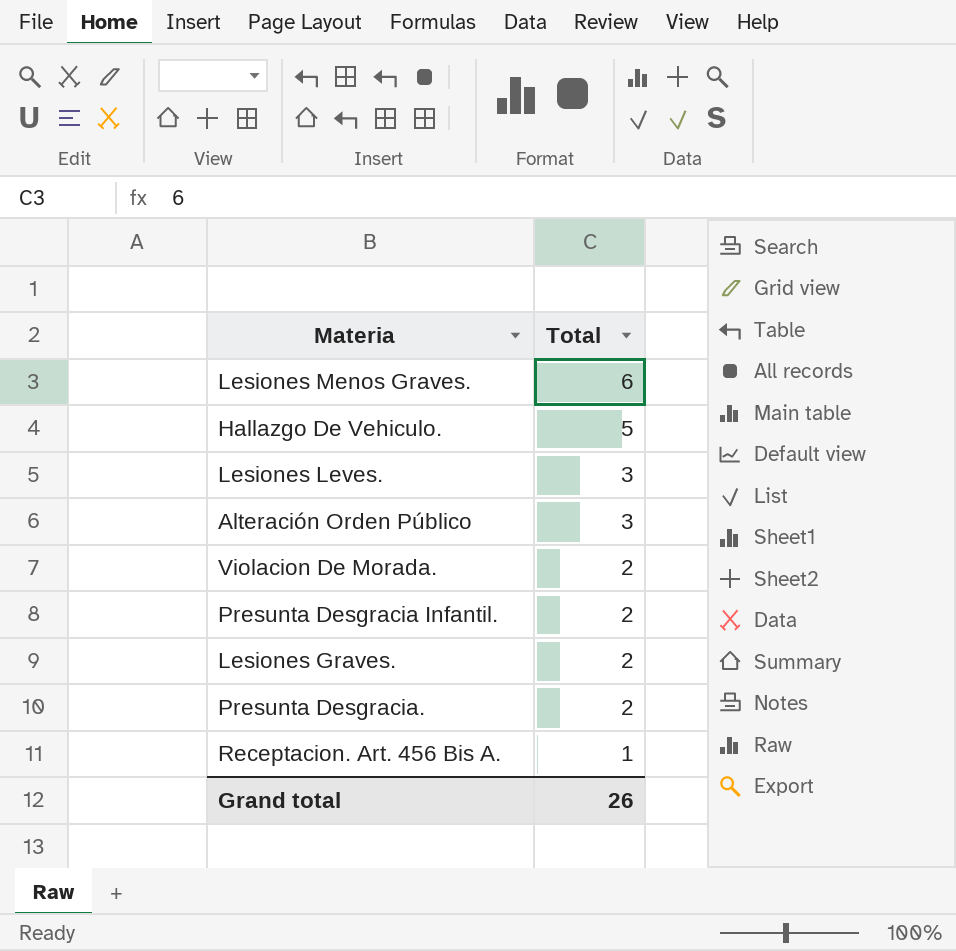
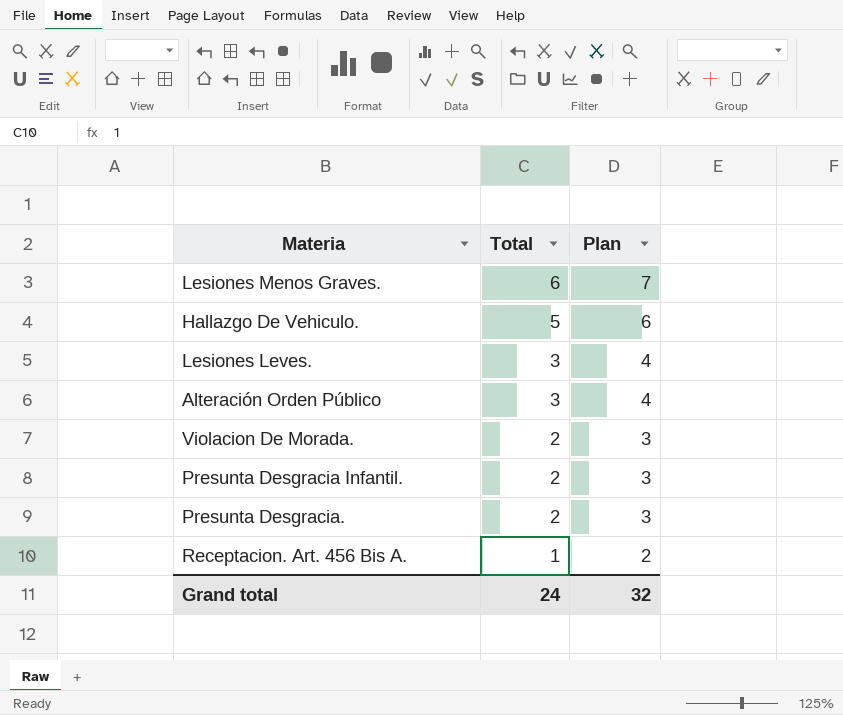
column Plan | formula: none -> [Total] + 1
row Lesiones Graves.: 2 -> none
Grand total | Total: 26 -> 24

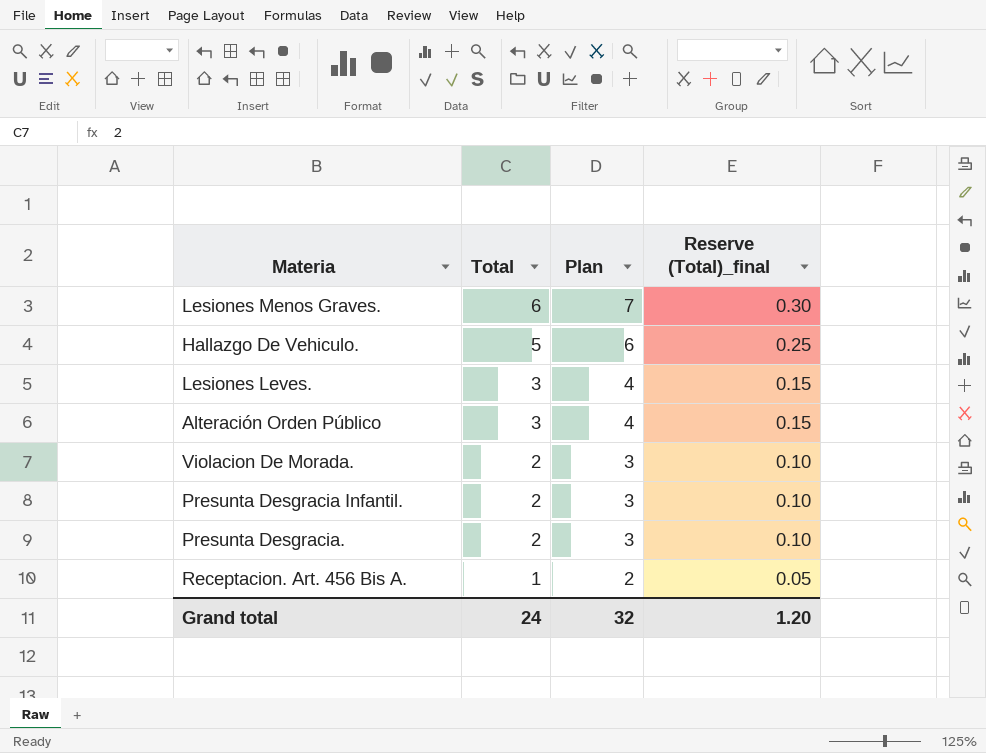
column Reserve (Total)_final | formula: none -> [Total] * 0.05

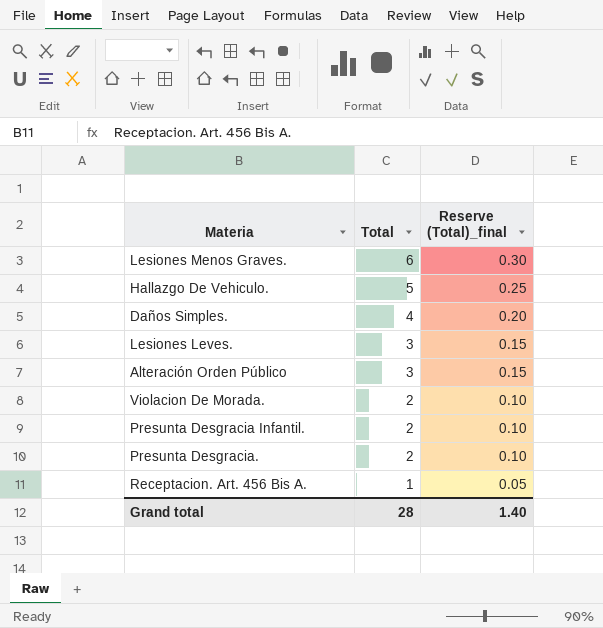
column Plan | formula: [Total] + 1 -> none
row Daños Simples.: none -> 4 | 0.20
Grand total | Total: 24 -> 28
Grand total | Reserve (Total)_final: 1.20 -> 1.40

